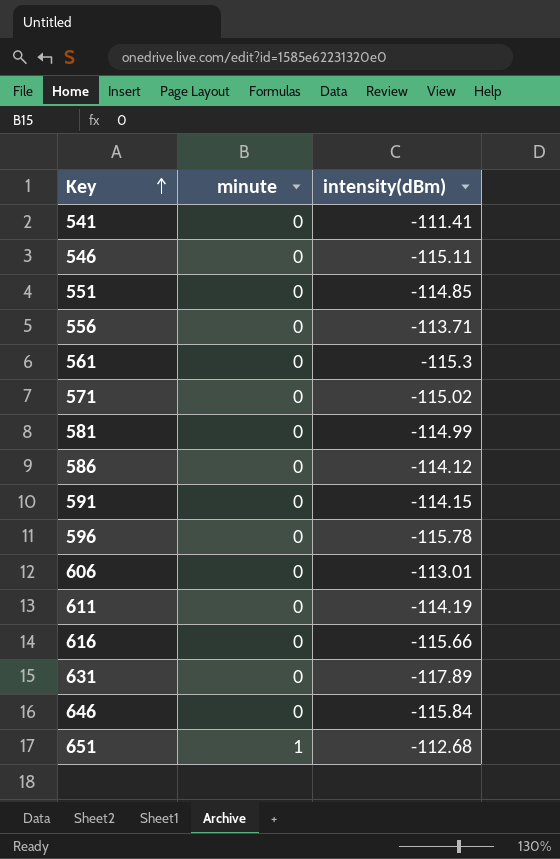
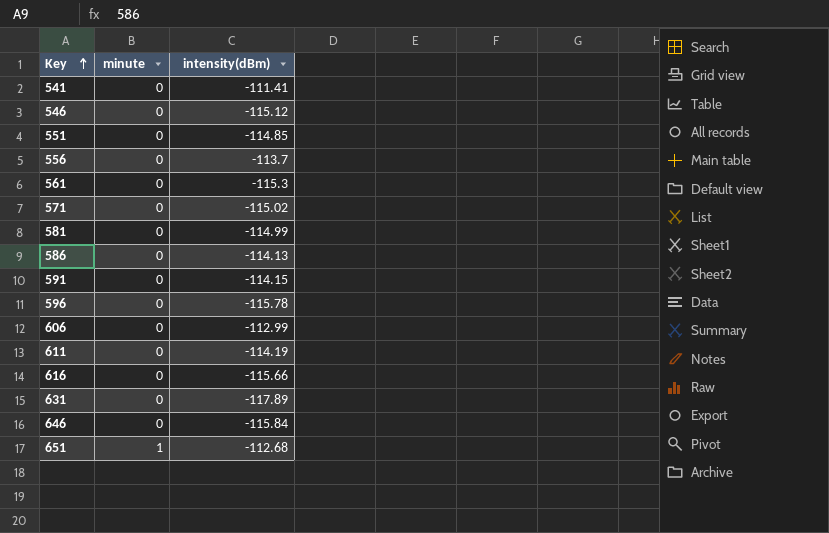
546 | intensity(dBm): -115.11 -> -115.12
556 | intensity(dBm): -113.71 -> -113.7
586 | intensity(dBm): -114.12 -> -114.13
606 | intensity(dBm): -113.01 -> -112.99

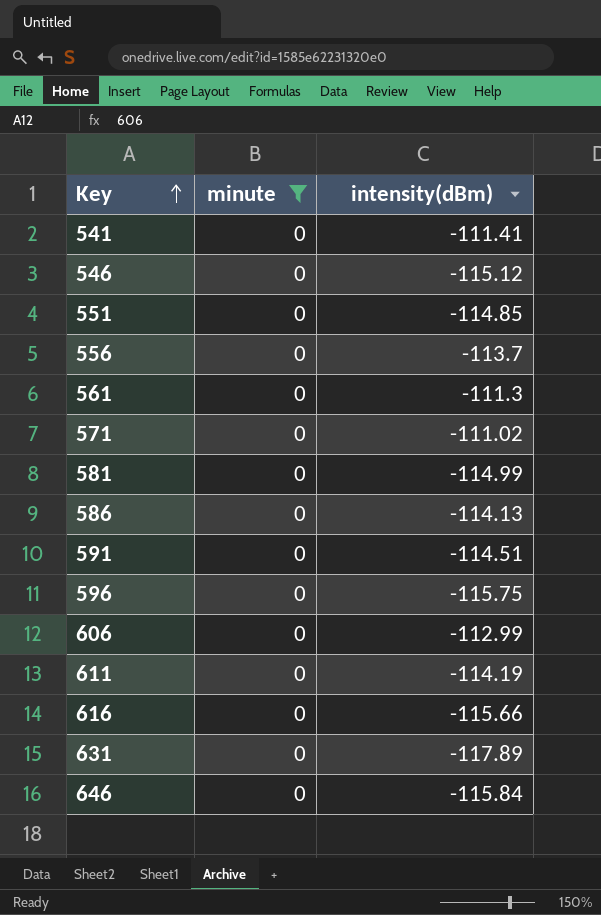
filter: none -> minute = 0
561 | intensity(dBm): -115.3 -> -111.3
571 | intensity(dBm): -115.02 -> -111.02
591 | intensity(dBm): -114.15 -> -114.51
596 | intensity(dBm): -115.78 -> -115.75

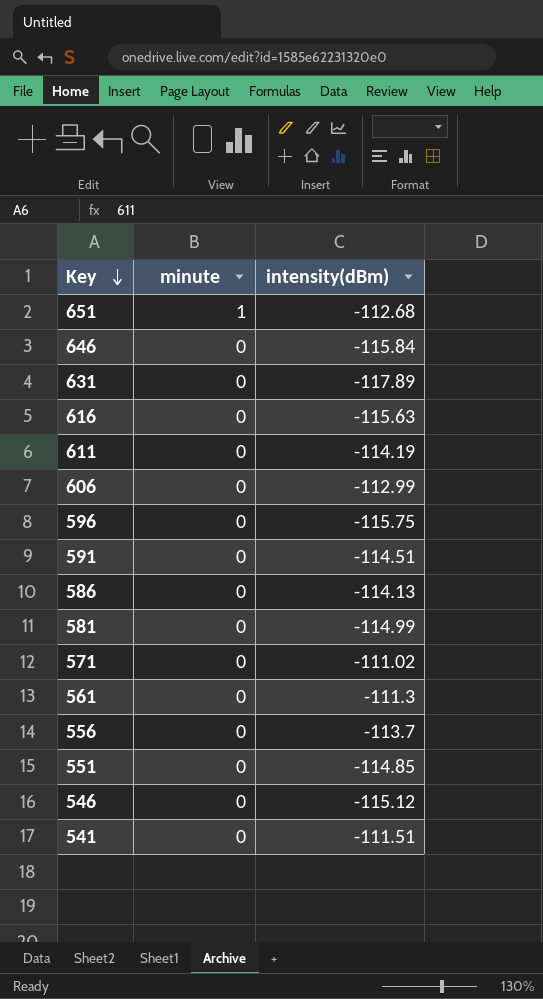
filter: minute = 0 -> none
row order: Key ascending -> Key descending
616 | intensity(dBm): -115.66 -> -115.63
541 | intensity(dBm): -111.41 -> -111.51

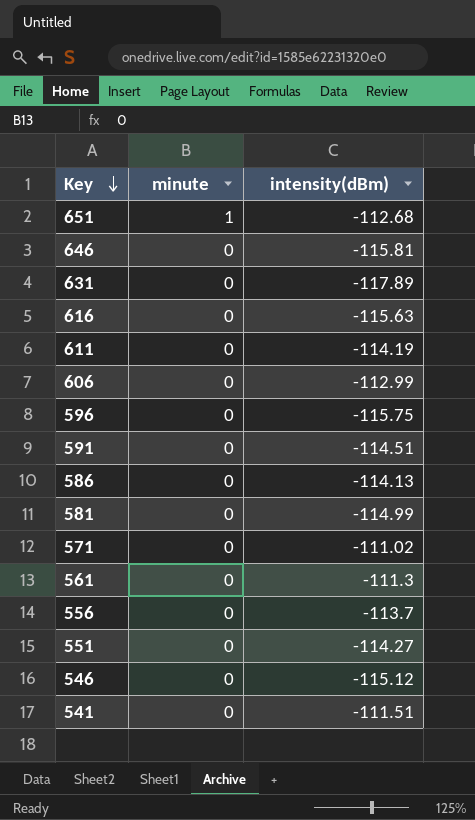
646 | intensity(dBm): -115.84 -> -115.81
551 | intensity(dBm): -114.85 -> -114.27

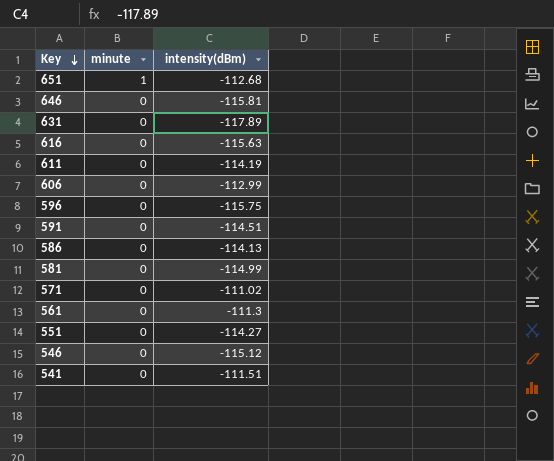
row 556: 0 | -113.7 -> none

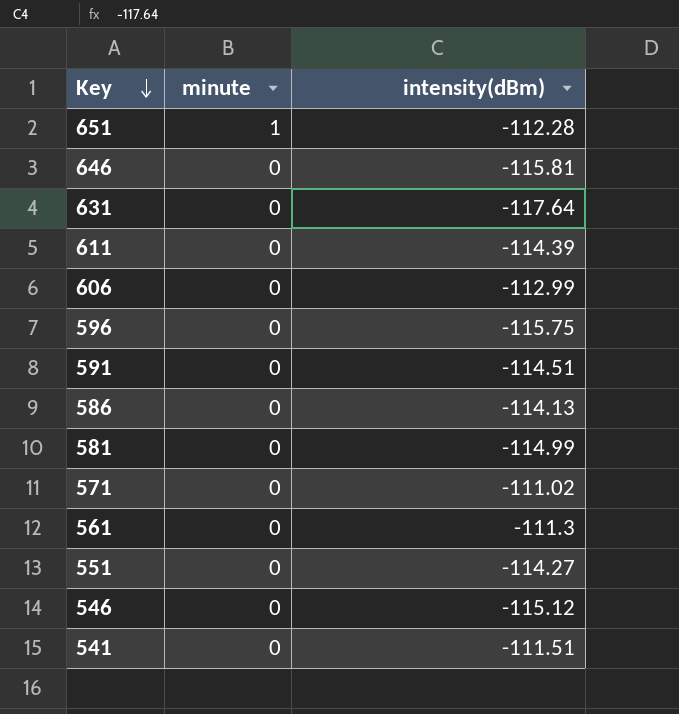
row 616: 0 | -115.63 -> none
651 | intensity(dBm): -112.68 -> -112.28
631 | intensity(dBm): -117.89 -> -117.64
611 | intensity(dBm): -114.19 -> -114.39

